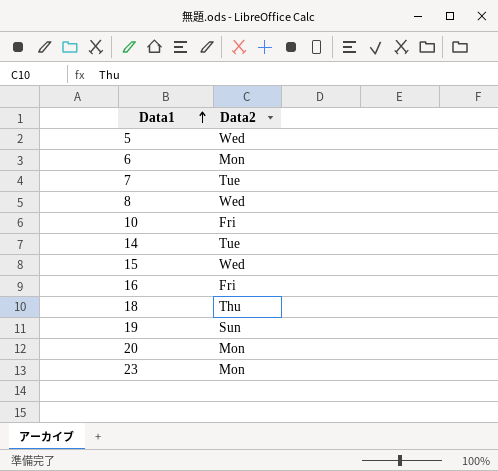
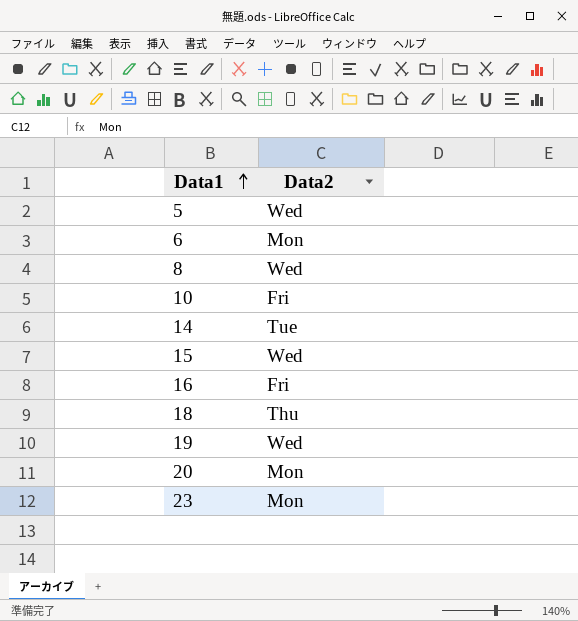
row 7: Tue -> none
19 | Data2: Sun -> Wed

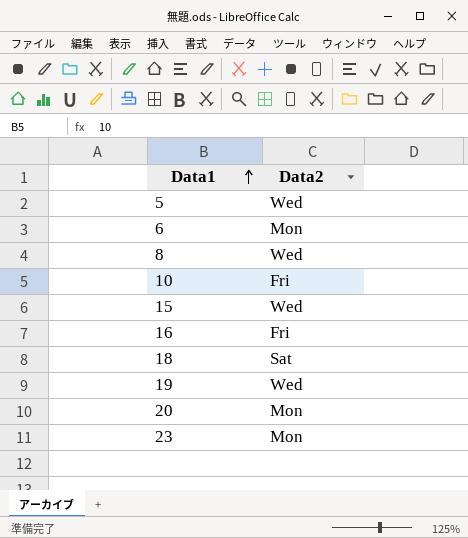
row 14: Tue -> none
18 | Data2: Thu -> Sat

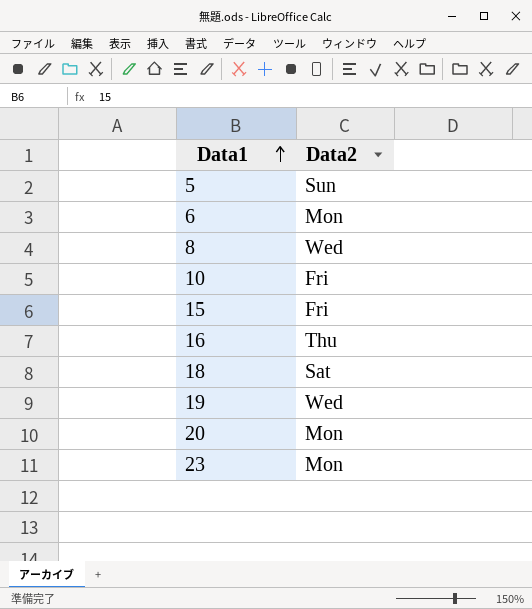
5 | Data2: Wed -> Sun
15 | Data2: Wed -> Fri
16 | Data2: Fri -> Thu

